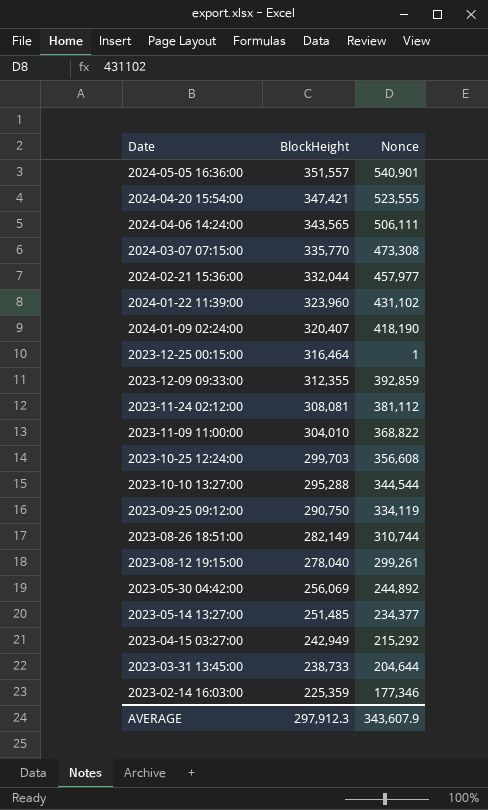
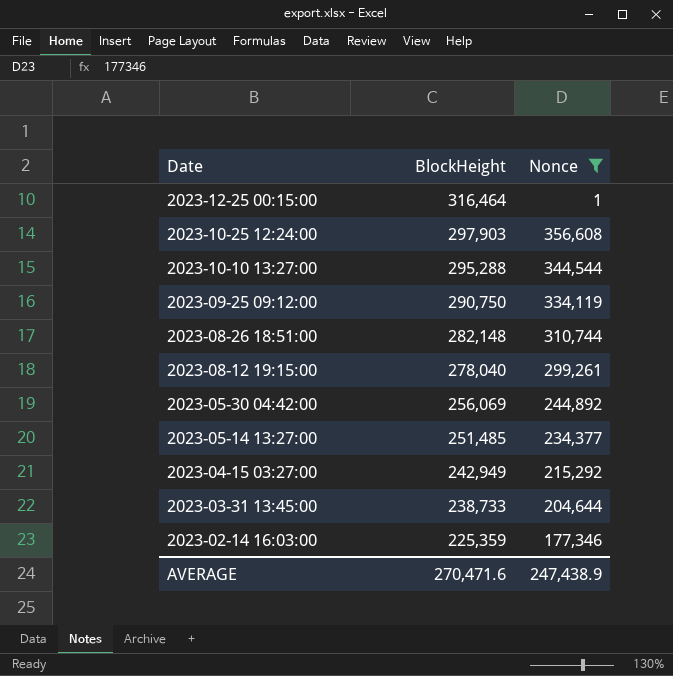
filter: none -> Nonce <= 356,608
2023-10-25 12:24:00 | BlockHeight: 299,703 -> 297,903
2023-08-26 18:51:00 | BlockHeight: 282,149 -> 282,148
AVERAGE | BlockHeight: 297,912.3 -> 270,471.6
AVERAGE | Nonce: 343,607.9 -> 247,438.9

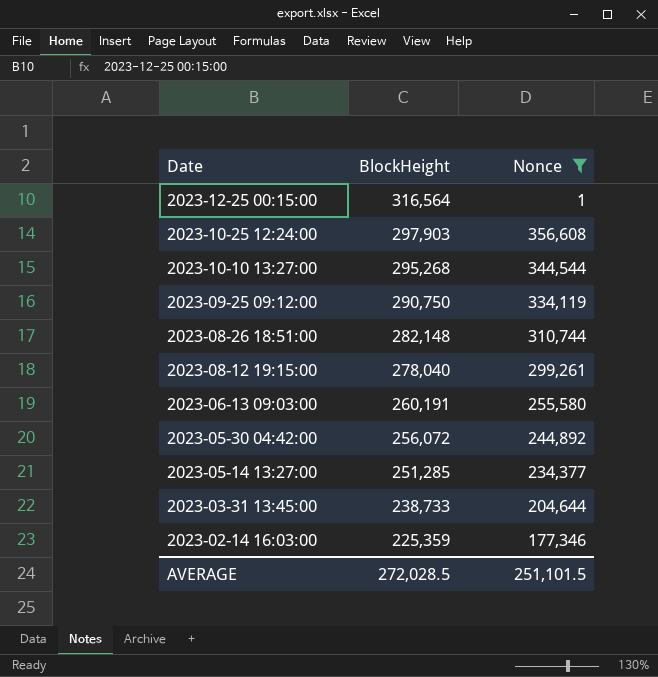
row 2023-04-15 03:27:00: 242,949 | 215,292 -> none
2023-12-25 00:15:00 | BlockHeight: 316,464 -> 316,564
2023-10-10 13:27:00 | BlockHeight: 295,288 -> 295,268
row 2023-06-13 09:03:00: none -> 260,191 | 255,580
2023-05-30 04:42:00 | BlockHeight: 256,069 -> 256,072
2023-05-14 13:27:00 | BlockHeight: 251,485 -> 251,285
AVERAGE | BlockHeight: 270,471.6 -> 272,028.5
AVERAGE | Nonce: 247,438.9 -> 251,101.5

